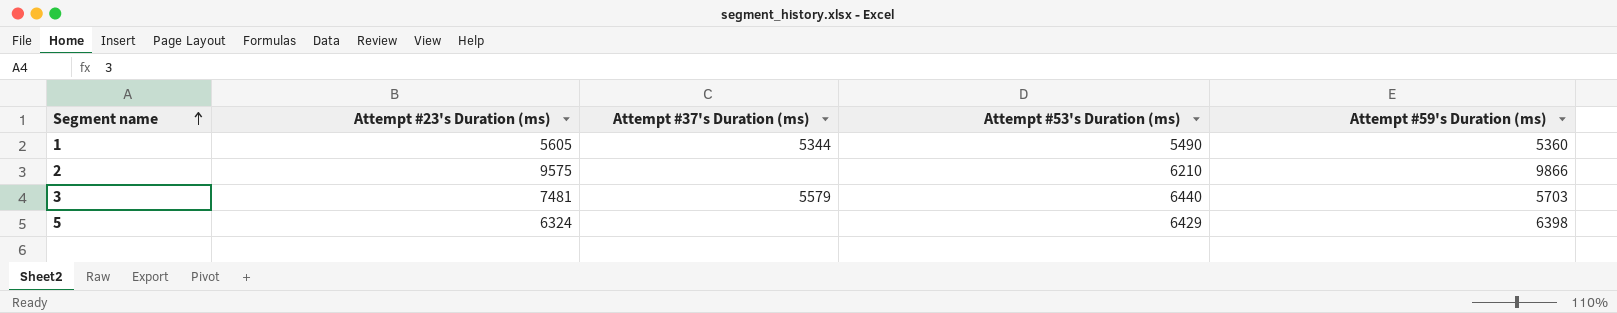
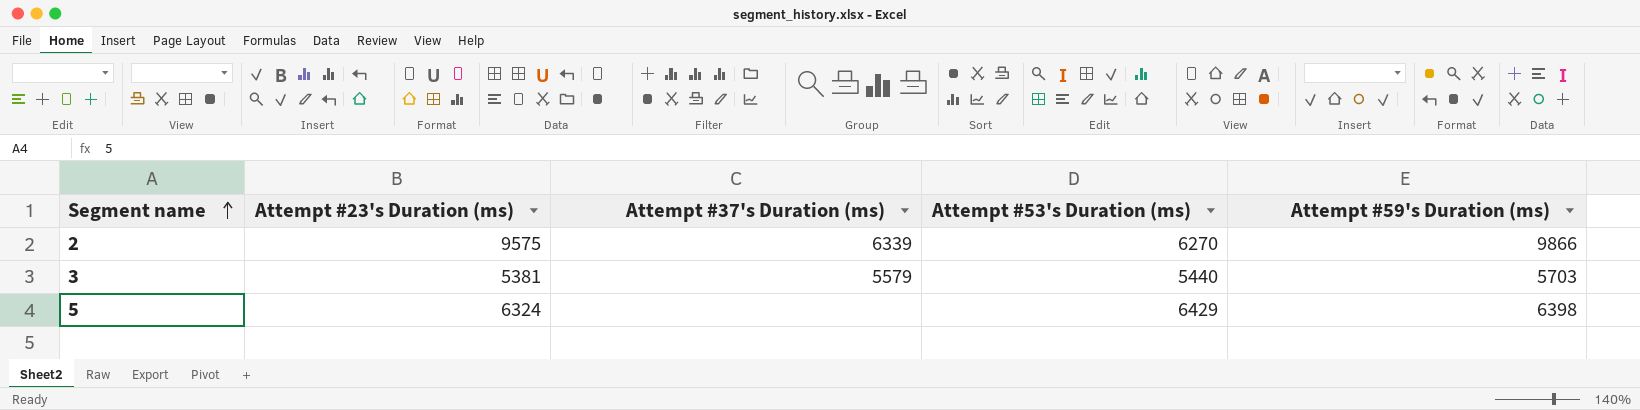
row 1: 5605 | 5344 | 5490 | 5360 -> none
2 | Attempt #37's Duration (ms): none -> 6339
2 | Attempt #53's Duration (ms): 6210 -> 6270
3 | Attempt #23's Duration (ms): 7481 -> 5381
3 | Attempt #53's Duration (ms): 6440 -> 5440

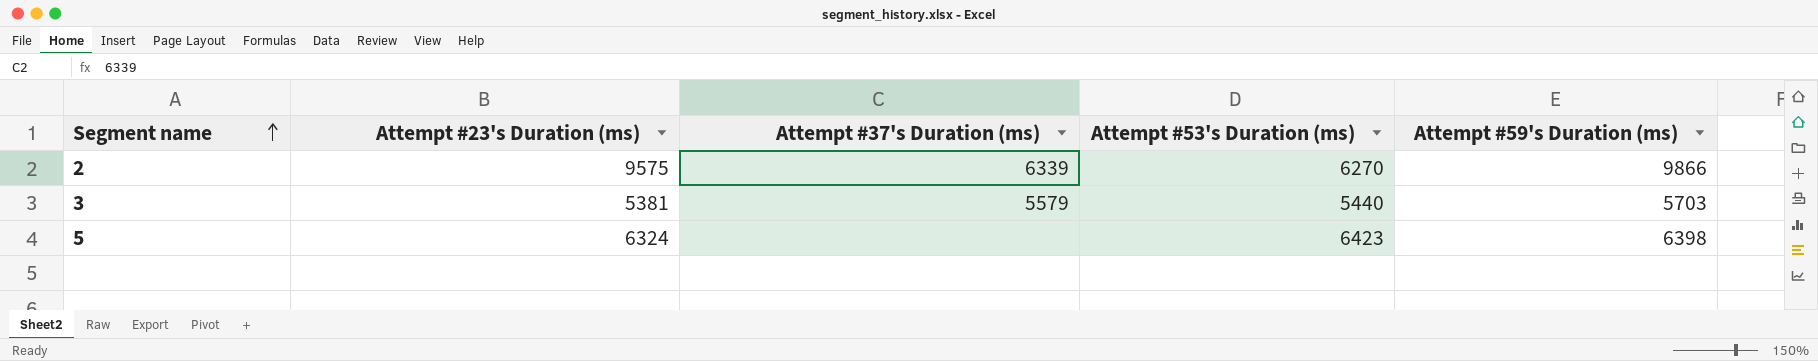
5 | Attempt #53's Duration (ms): 6429 -> 6423

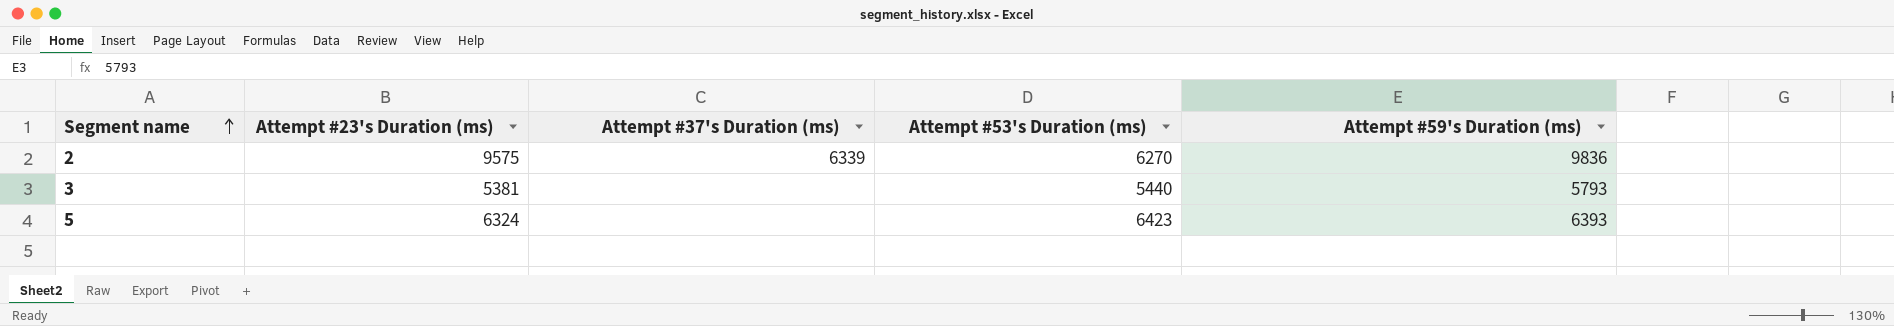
2 | Attempt #59's Duration (ms): 9866 -> 9836
3 | Attempt #37's Duration (ms): 5579 -> none
3 | Attempt #59's Duration (ms): 5703 -> 5793
5 | Attempt #59's Duration (ms): 6398 -> 6393

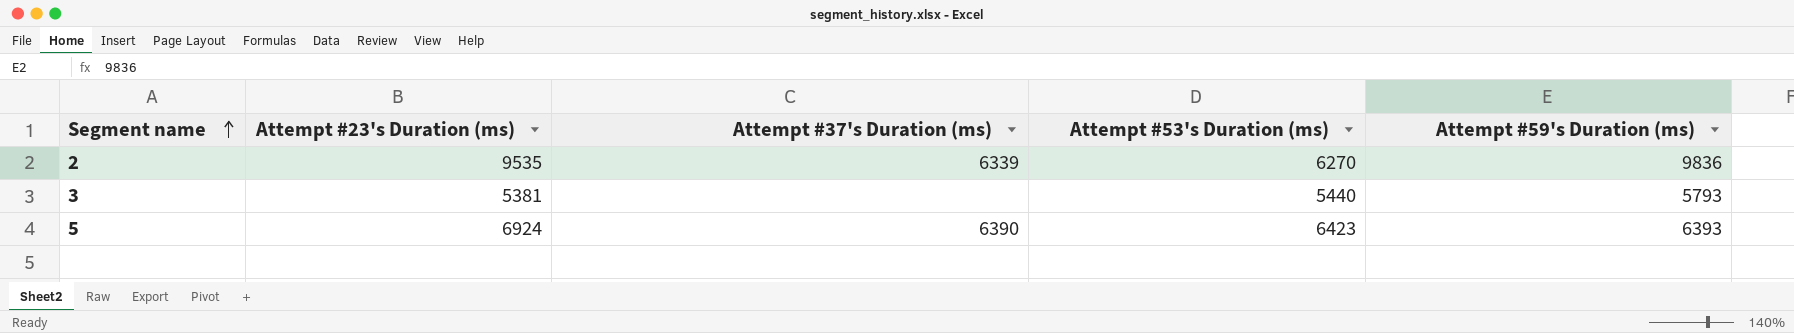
2 | Attempt #23's Duration (ms): 9575 -> 9535
5 | Attempt #23's Duration (ms): 6324 -> 6924
5 | Attempt #37's Duration (ms): none -> 6390

